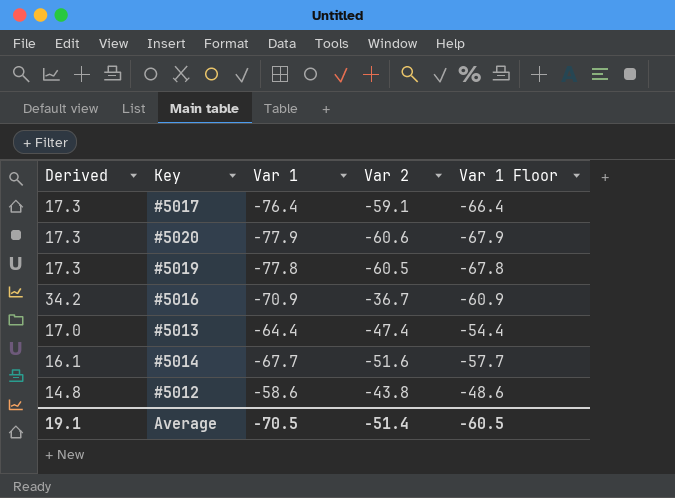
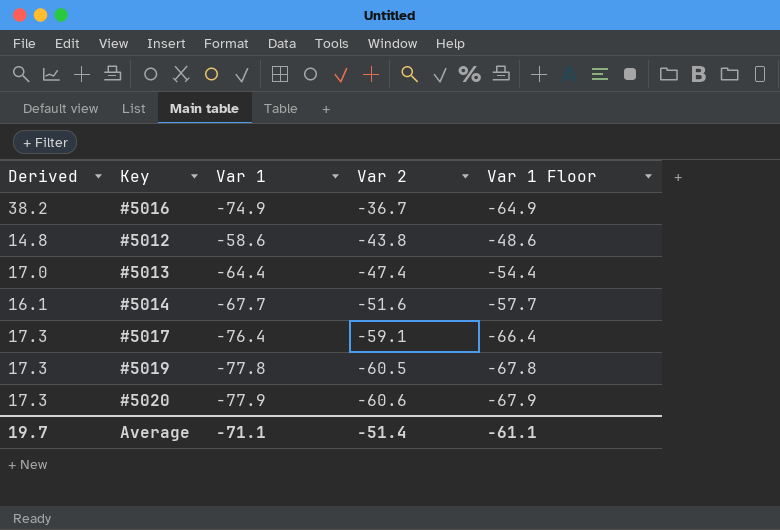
row order: none -> Var 2 descending
#5016 | Derived: 34.2 -> 38.2
#5016 | Var 1: -70.9 -> -74.9
#5016 | Var 1 Floor: -60.9 -> -64.9
Average | Derived: 19.1 -> 19.7
Average | Var 1: -70.5 -> -71.1
Average | Var 1 Floor: -60.5 -> -61.1

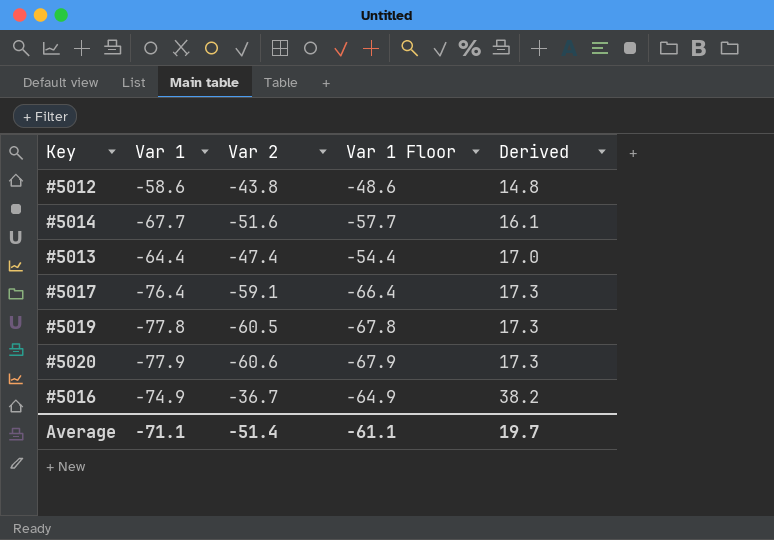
row order: Var 2 descending -> Derived ascending
column Derived | position: 1 -> 5

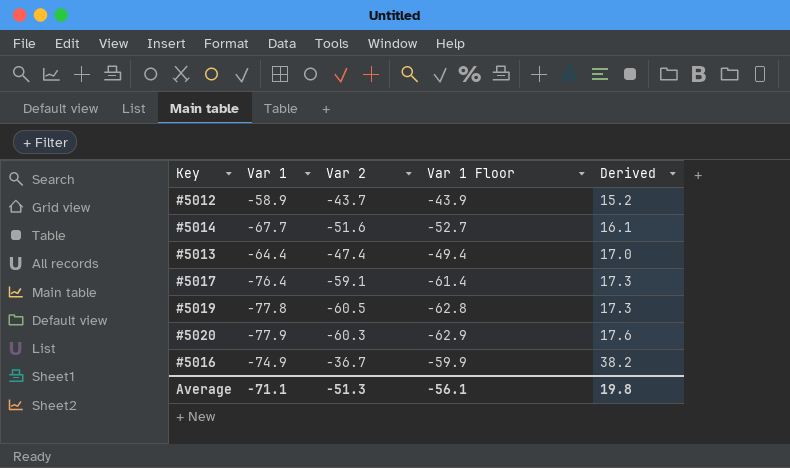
column Var 1 Floor | formula: [Var 1] + 10 -> [Var 1] + 15
#5012 | Var 1: -58.6 -> -58.9
#5012 | Var 2: -43.8 -> -43.7
#5012 | Derived: 14.8 -> 15.2
#5020 | Var 2: -60.6 -> -60.3
#5020 | Derived: 17.3 -> 17.6
Average | Var 2: -51.4 -> -51.3
Average | Var 1 Floor: -61.1 -> -56.1
Average | Derived: 19.7 -> 19.8

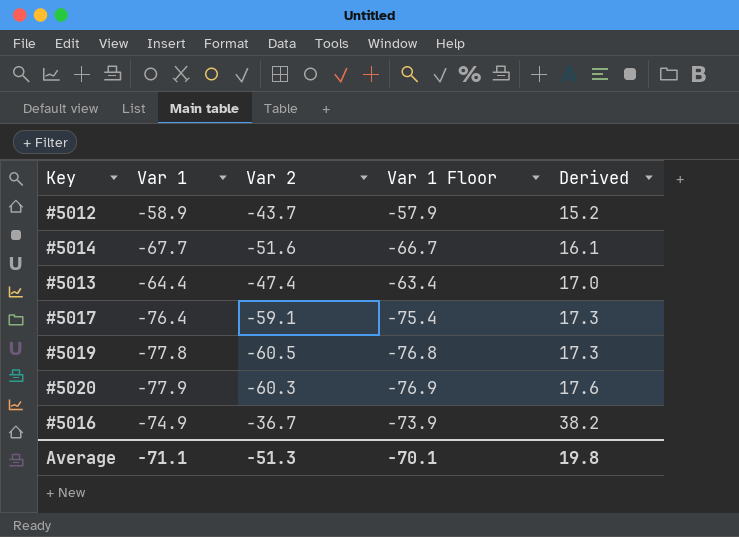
column Var 1 Floor | formula: [Var 1] + 15 -> [Var 1] + 1
Average | Var 1 Floor: -56.1 -> -70.1

